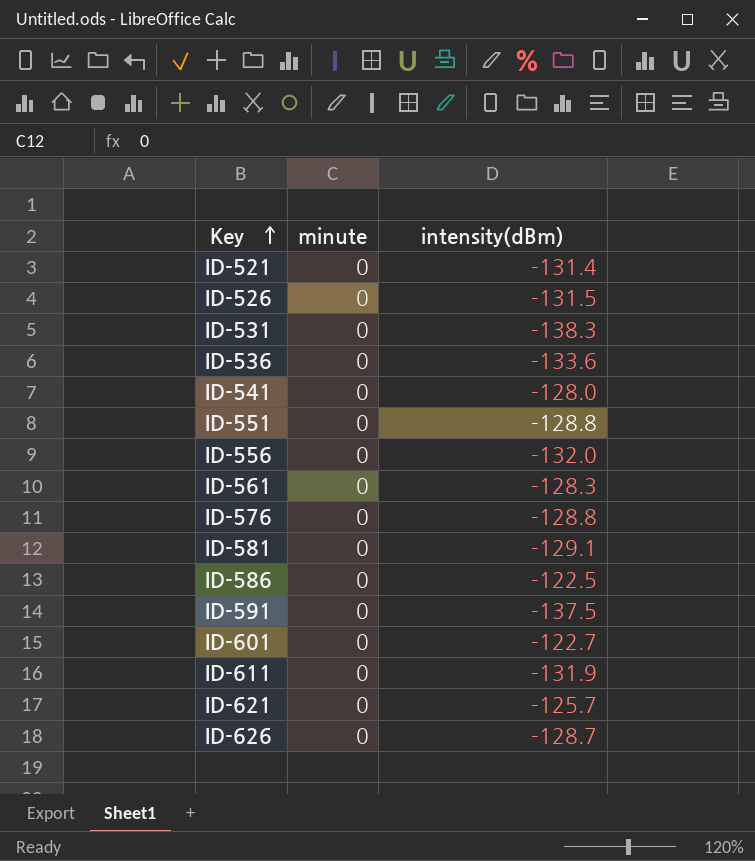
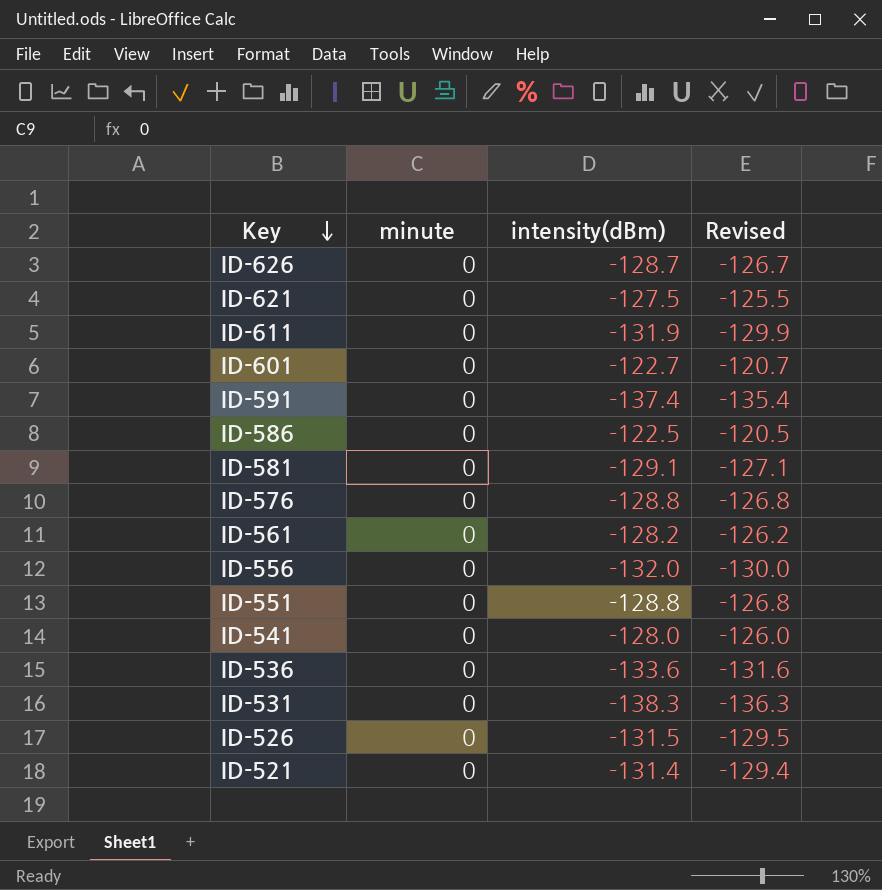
row order: Key ascending -> Key descending
column Revised | formula: none -> [intensity(dBm)] + 2
ID-621 | intensity(dBm): -125.7 -> -127.5
ID-591 | intensity(dBm): -137.5 -> -137.4
ID-561 | intensity(dBm): -128.3 -> -128.2

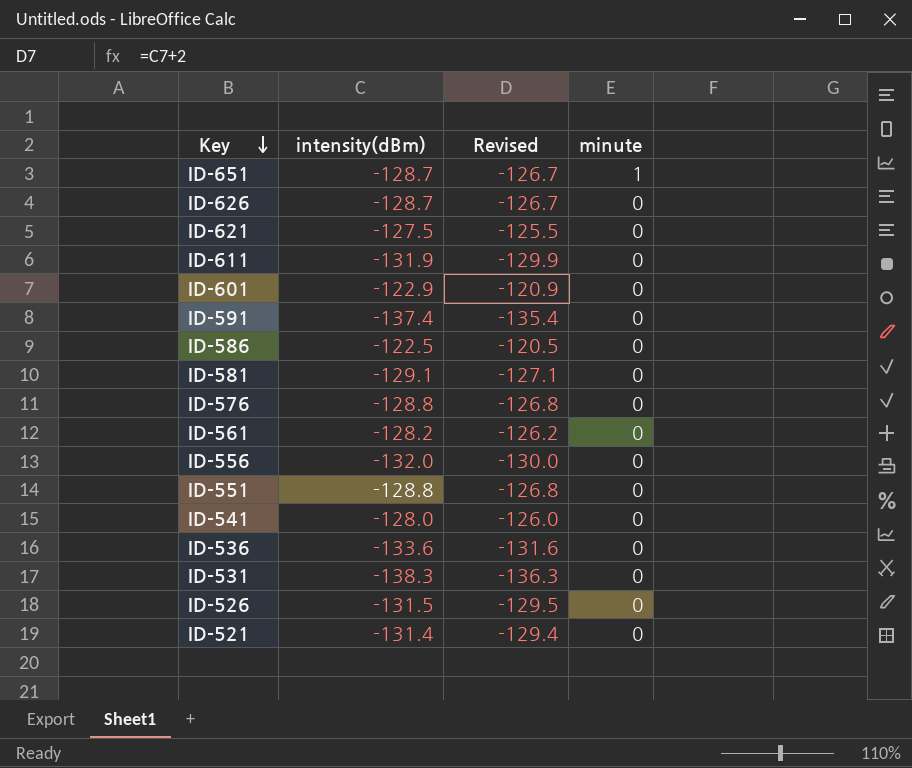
column minute | position: 2 -> 4
row ID-651: none -> -128.7 | -126.7 | 1
ID-601 | intensity(dBm): -122.7 -> -122.9
ID-601 | Revised: -120.7 -> -120.9

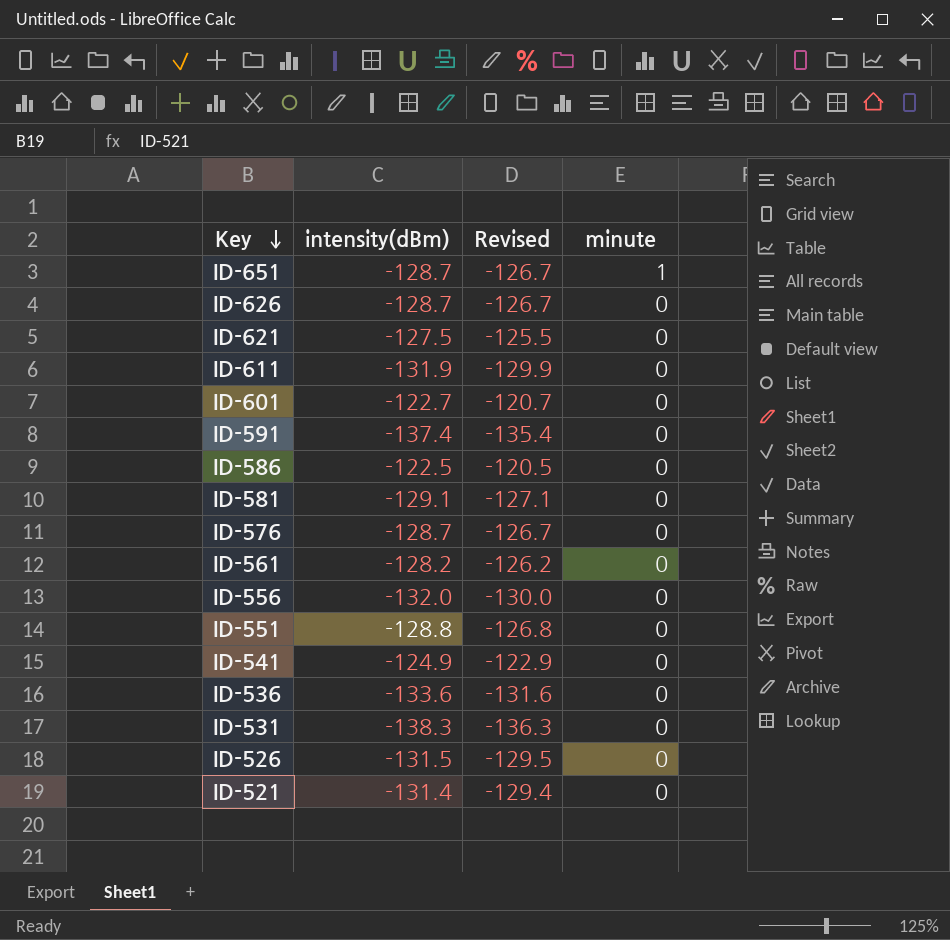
ID-601 | intensity(dBm): -122.9 -> -122.7
ID-601 | Revised: -120.9 -> -120.7
ID-576 | intensity(dBm): -128.8 -> -128.7
ID-576 | Revised: -126.8 -> -126.7
ID-541 | intensity(dBm): -128.0 -> -124.9
ID-541 | Revised: -126.0 -> -122.9

